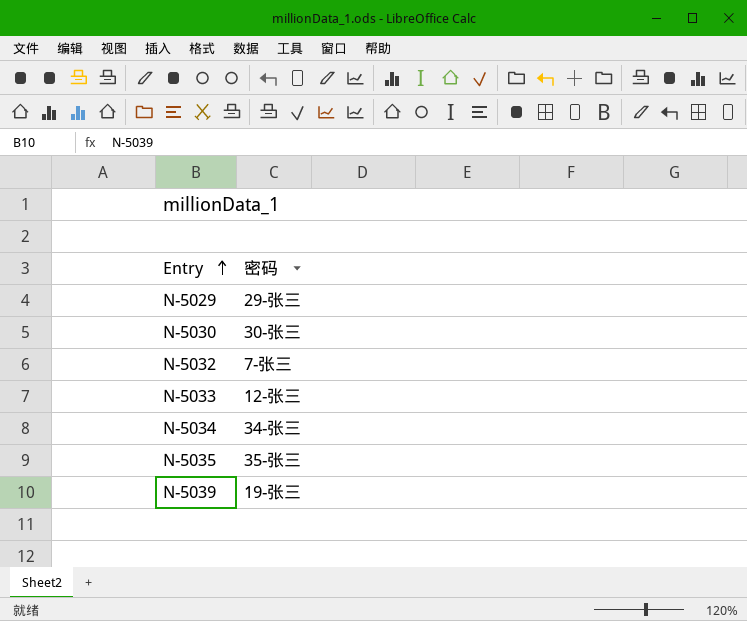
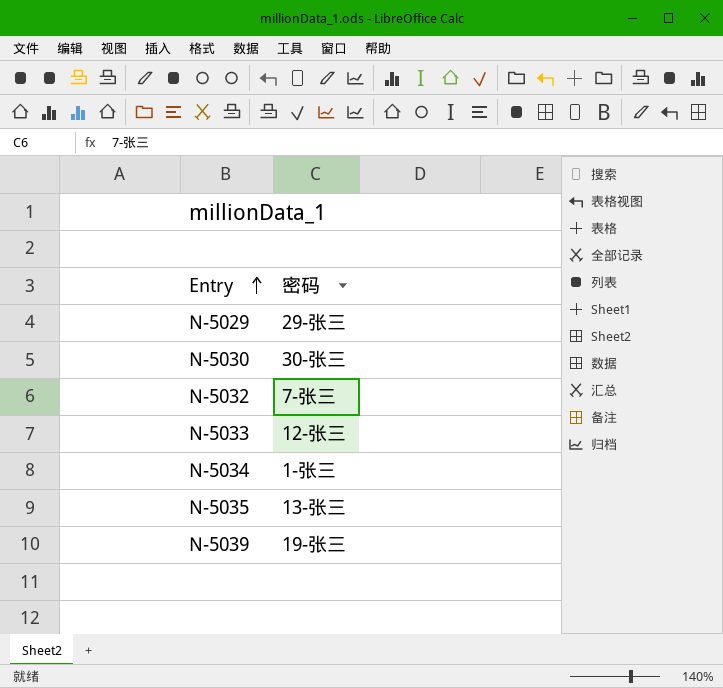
N-5034 | 密码: 34-张三 -> 1-张三
N-5035 | 密码: 35-张三 -> 13-张三

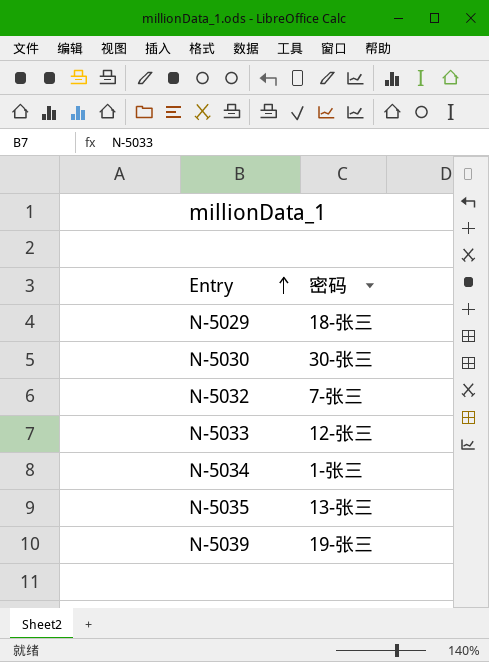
N-5029 | 密码: 29-张三 -> 18-张三

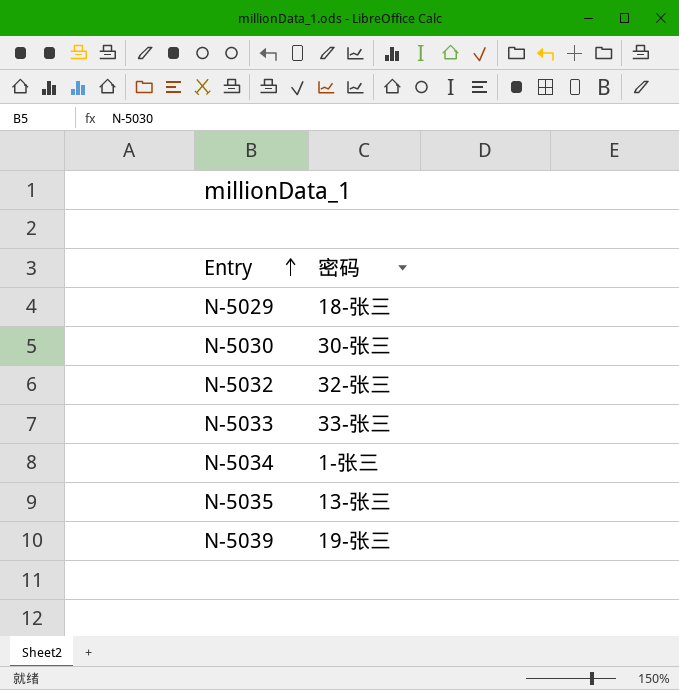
N-5032 | 密码: 7-张三 -> 32-张三
N-5033 | 密码: 12-张三 -> 33-张三

